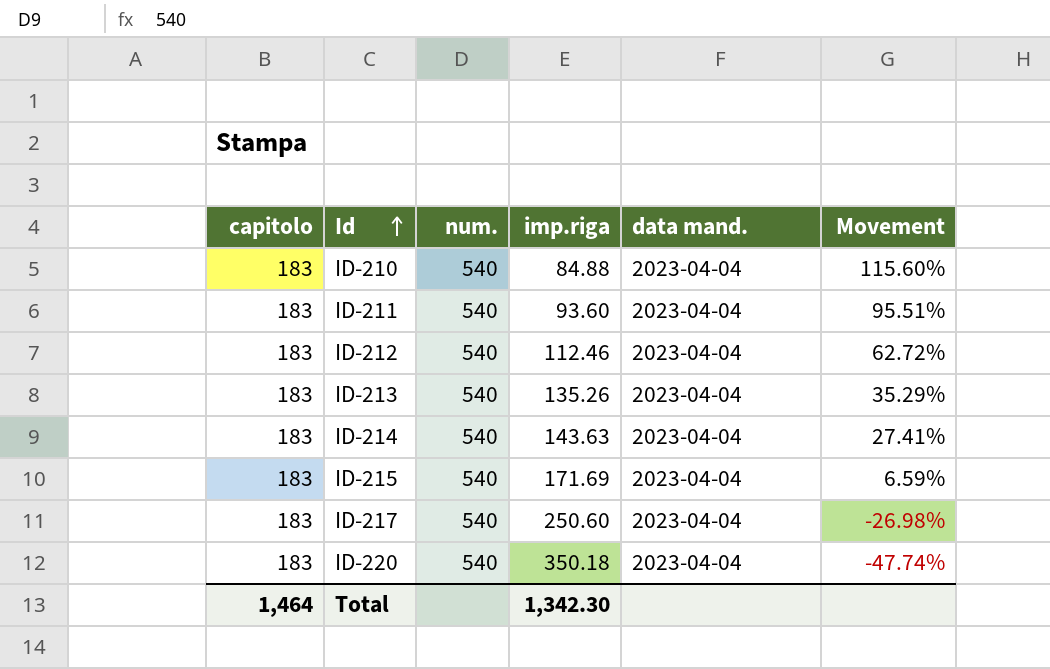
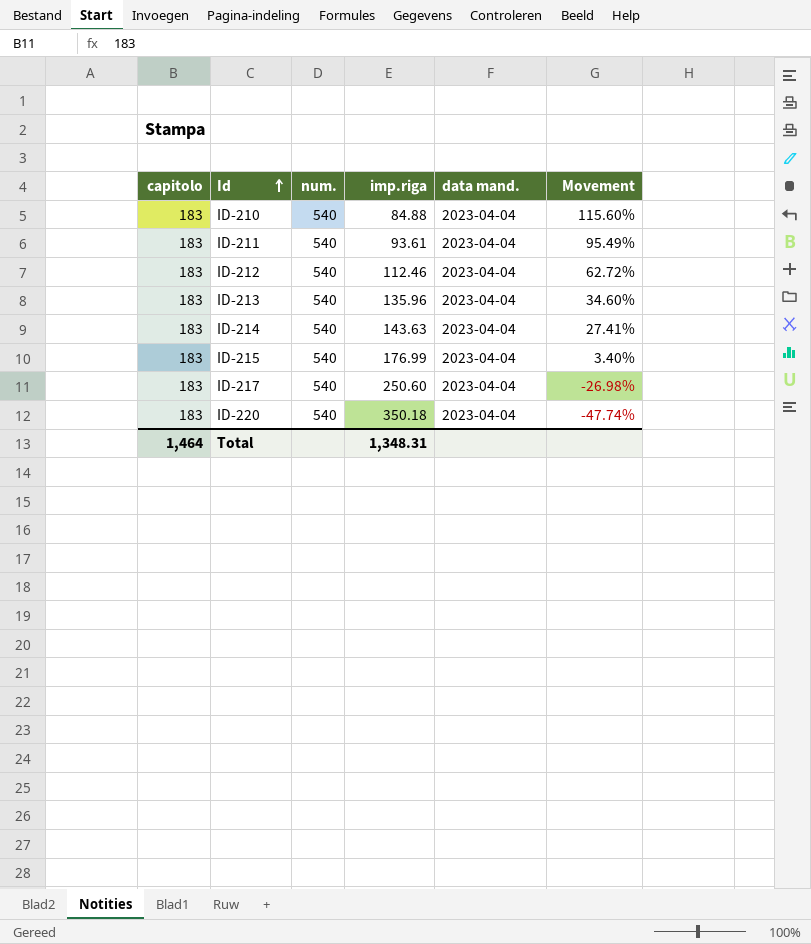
ID-211 | imp.riga: 93.60 -> 93.61
ID-211 | Movement: 95.51% -> 95.49%
ID-213 | imp.riga: 135.26 -> 135.96
ID-213 | Movement: 35.29% -> 34.60%
ID-215 | imp.riga: 171.69 -> 176.99
ID-215 | Movement: 6.59% -> 3.40%
Total | imp.riga: 1,342.30 -> 1,348.31

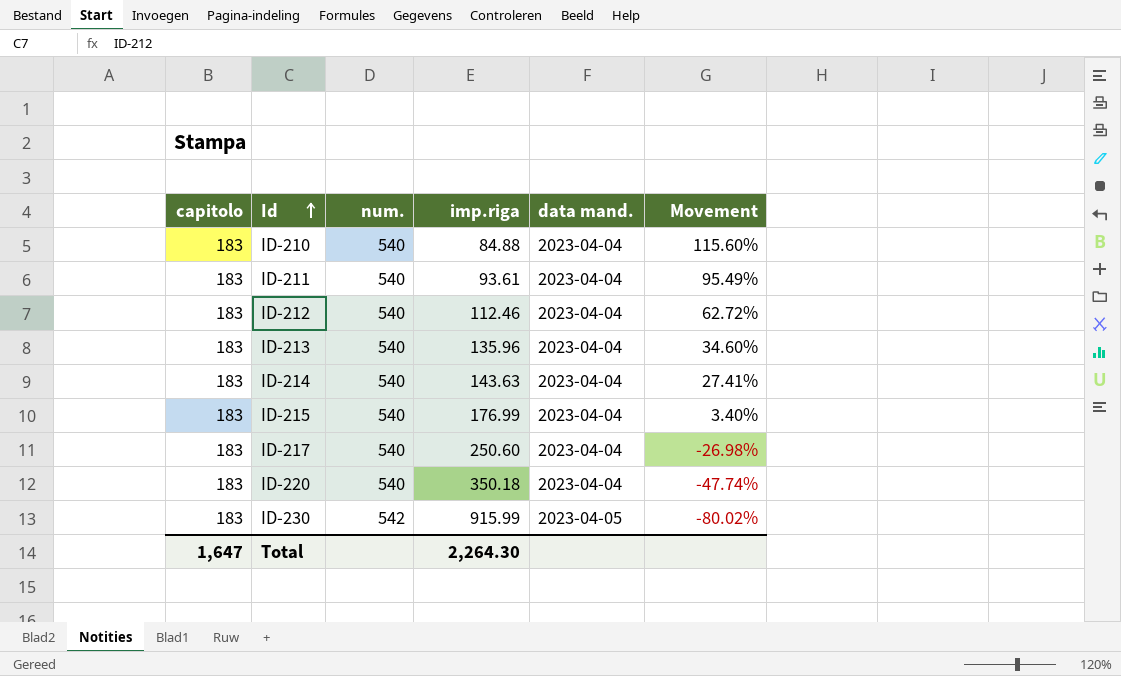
row ID-230: none -> 183 | 542 | 915.99 | 2023-04-05 | -80.02%
Total | capitolo: 1,464 -> 1,647
Total | imp.riga: 1,348.31 -> 2,264.30

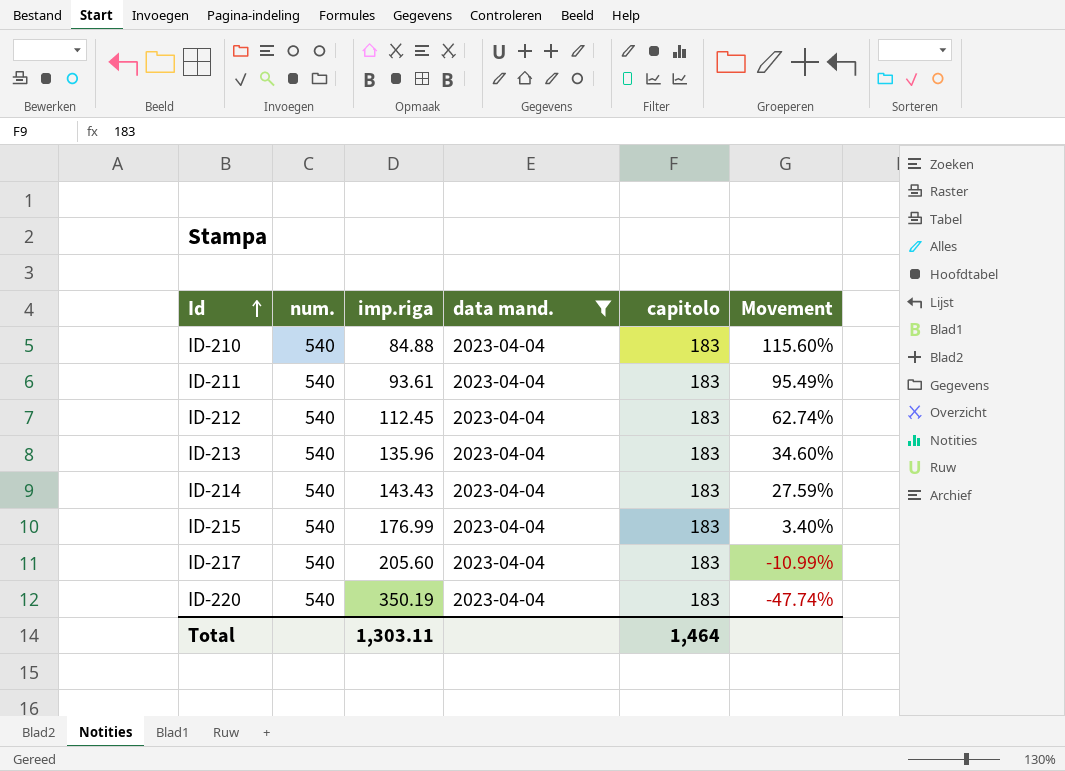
filter: none -> data mand. = 2023-04-04
column capitolo | position: 1 -> 5
ID-212 | imp.riga: 112.46 -> 112.45
ID-212 | Movement: 62.72% -> 62.74%
ID-214 | imp.riga: 143.63 -> 143.43
ID-214 | Movement: 27.41% -> 27.59%
ID-217 | imp.riga: 250.60 -> 205.60
ID-217 | Movement: -26.98% -> -10.99%
ID-220 | imp.riga: 350.18 -> 350.19
Total | imp.riga: 2,264.30 -> 1,303.11
Total | capitolo: 1,647 -> 1,464

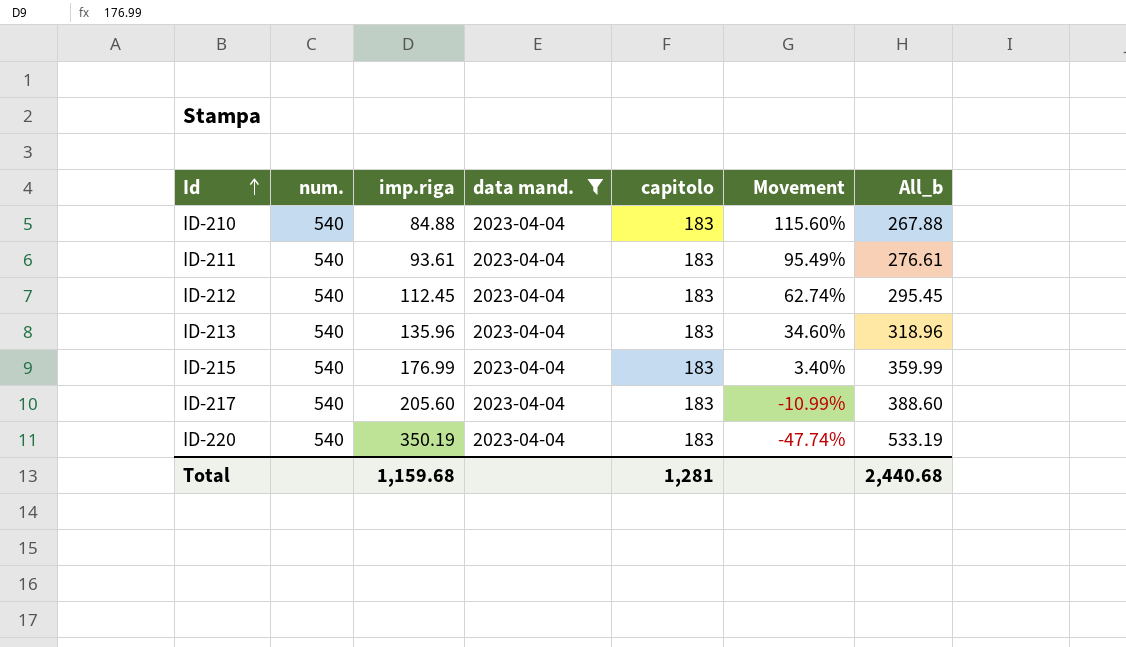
column All_b | formula: none -> [imp.riga] + [capitolo]
row ID-214: 540 | 143.43 | 2023-04-04 | 183 | 27.59% -> none
Total | imp.riga: 1,303.11 -> 1,159.68
Total | capitolo: 1,464 -> 1,281

